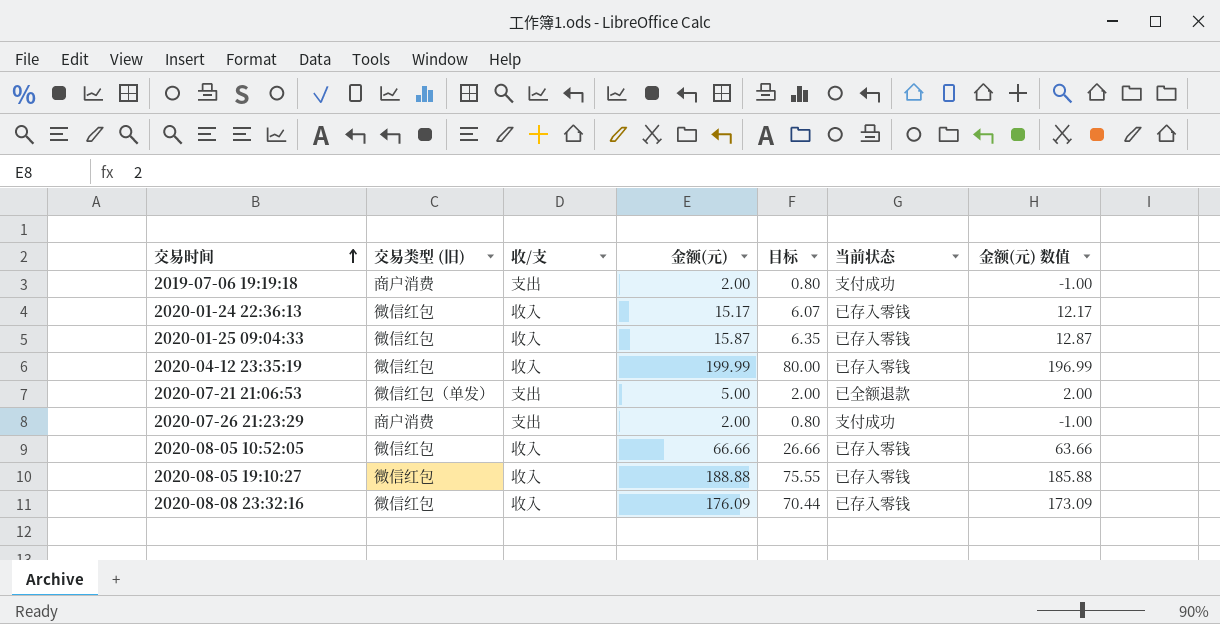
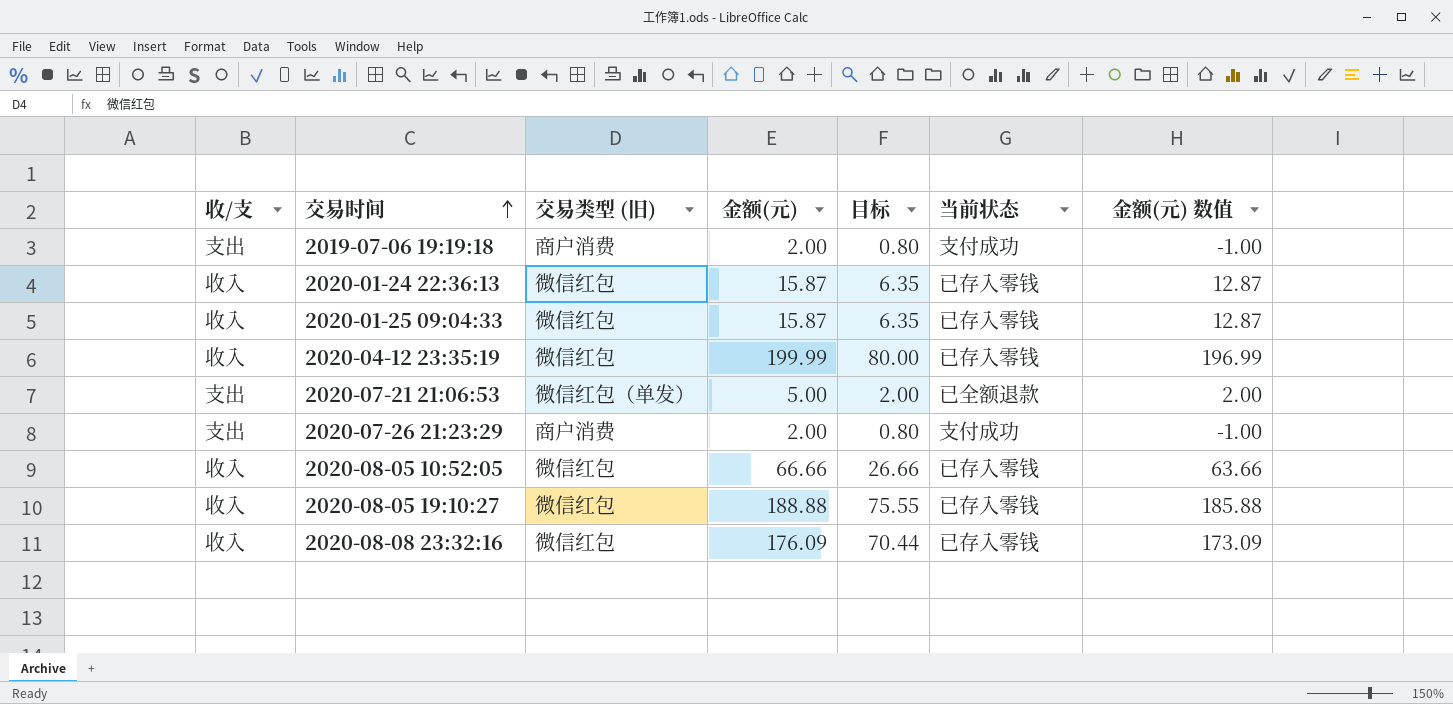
column 收/支 | position: 3 -> 1
2020-01-24 22:36:13 | 金额(元): 15.17 -> 15.87
2020-01-24 22:36:13 | 目标: 6.07 -> 6.35
2020-01-24 22:36:13 | 金额(元) 数值: 12.17 -> 12.87

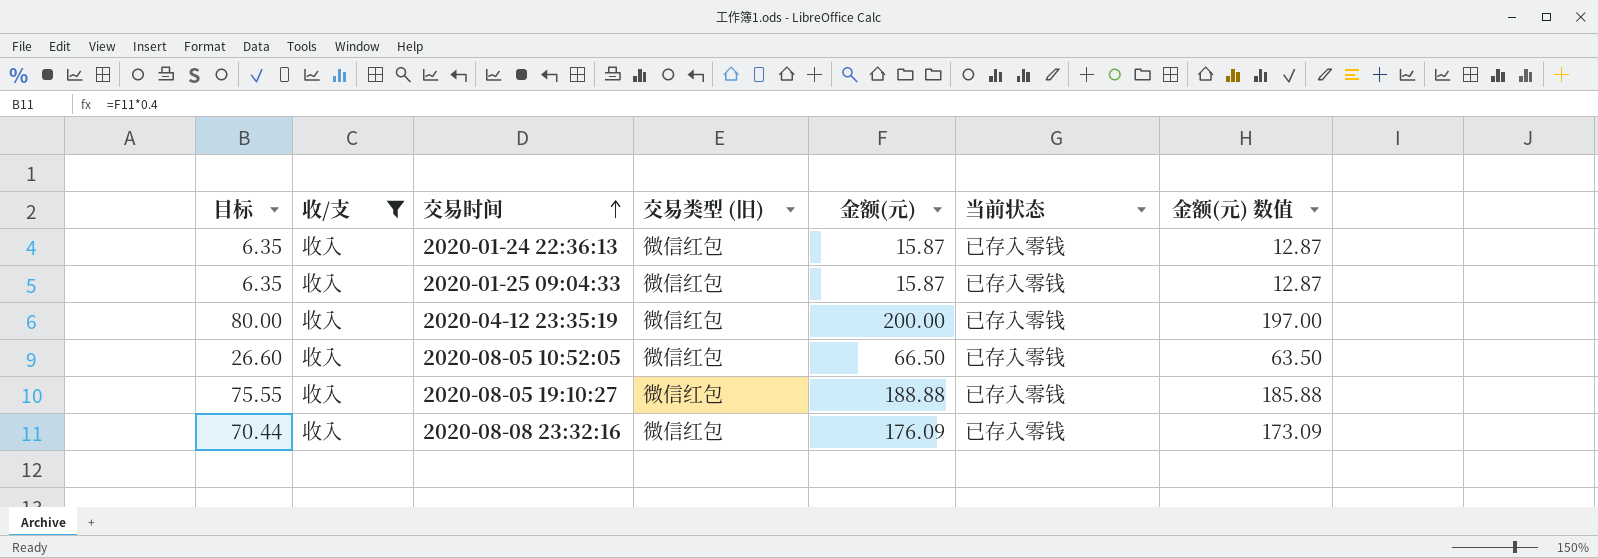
filter: none -> 收/支 = 收入
column 目标 | position: 5 -> 1
2020-04-12 23:35:19 | 金额(元): 199.99 -> 200.00
2020-04-12 23:35:19 | 金额(元) 数值: 196.99 -> 197.00
2020-08-05 10:52:05 | 目标: 26.66 -> 26.60
2020-08-05 10:52:05 | 金额(元): 66.66 -> 66.50
2020-08-05 10:52:05 | 金额(元) 数值: 63.66 -> 63.50

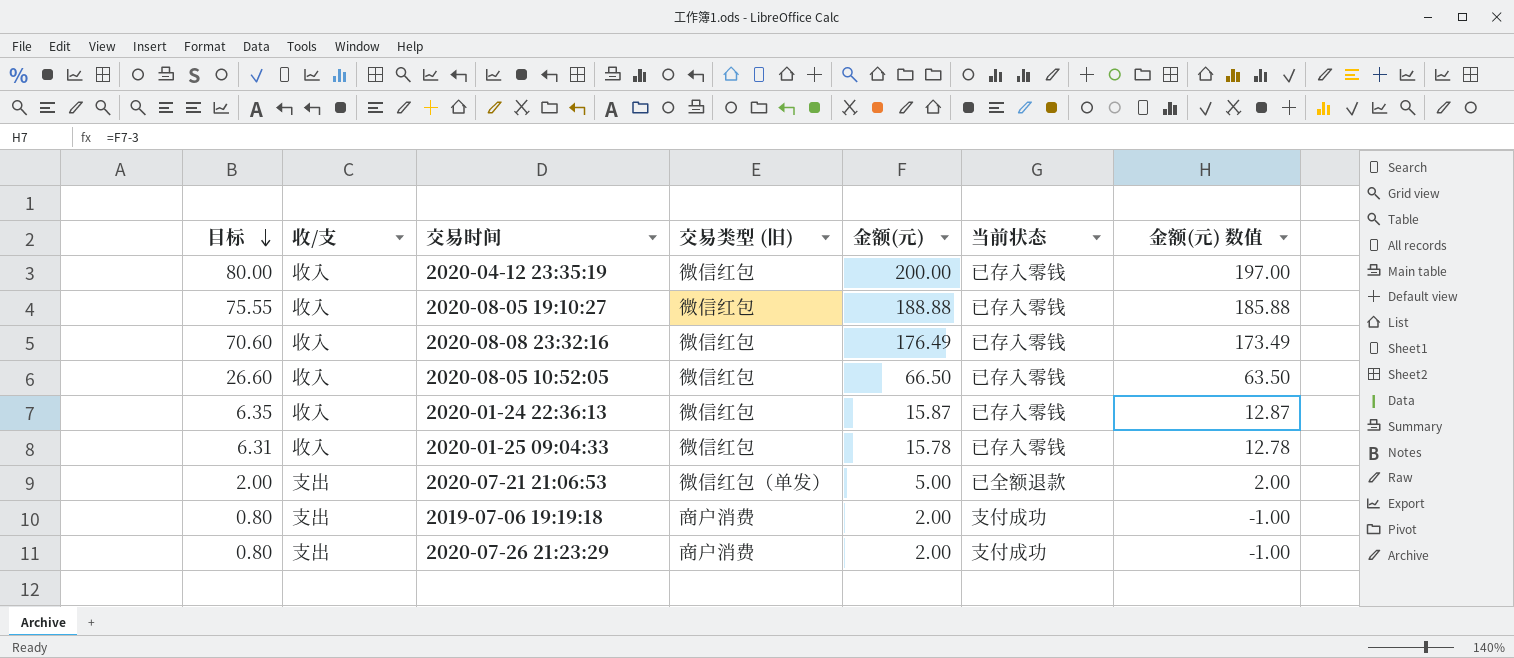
filter: 收/支 = 收入 -> none
row order: 交易时间 ascending -> 目标 descending
2020-08-08 23:32:16 | 目标: 70.44 -> 70.60
2020-08-08 23:32:16 | 金额(元): 176.09 -> 176.49
2020-08-08 23:32:16 | 金额(元) 数值: 173.09 -> 173.49
2020-01-25 09:04:33 | 目标: 6.35 -> 6.31
2020-01-25 09:04:33 | 金额(元): 15.87 -> 15.78
2020-01-25 09:04:33 | 金额(元) 数值: 12.87 -> 12.78

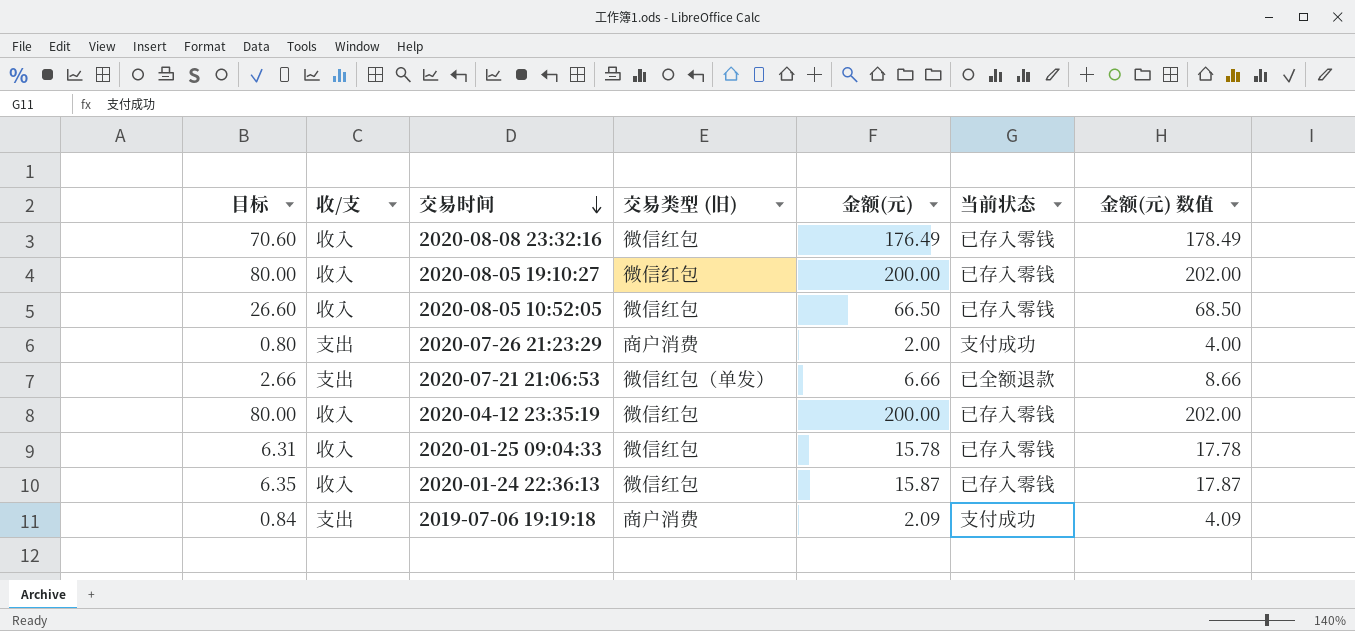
row order: 目标 descending -> 交易时间 descending
column 金额(元) 数值 | formula: [金额(元)] - 3 -> [金额(元)] + 2
2020-08-05 19:10:27 | 目标: 75.55 -> 80.00
2020-08-05 19:10:27 | 金额(元): 188.88 -> 200.00
2020-07-21 21:06:53 | 目标: 2.00 -> 2.66
2020-07-21 21:06:53 | 金额(元): 5.00 -> 6.66
2019-07-06 19:19:18 | 目标: 0.80 -> 0.84
2019-07-06 19:19:18 | 金额(元): 2.00 -> 2.09

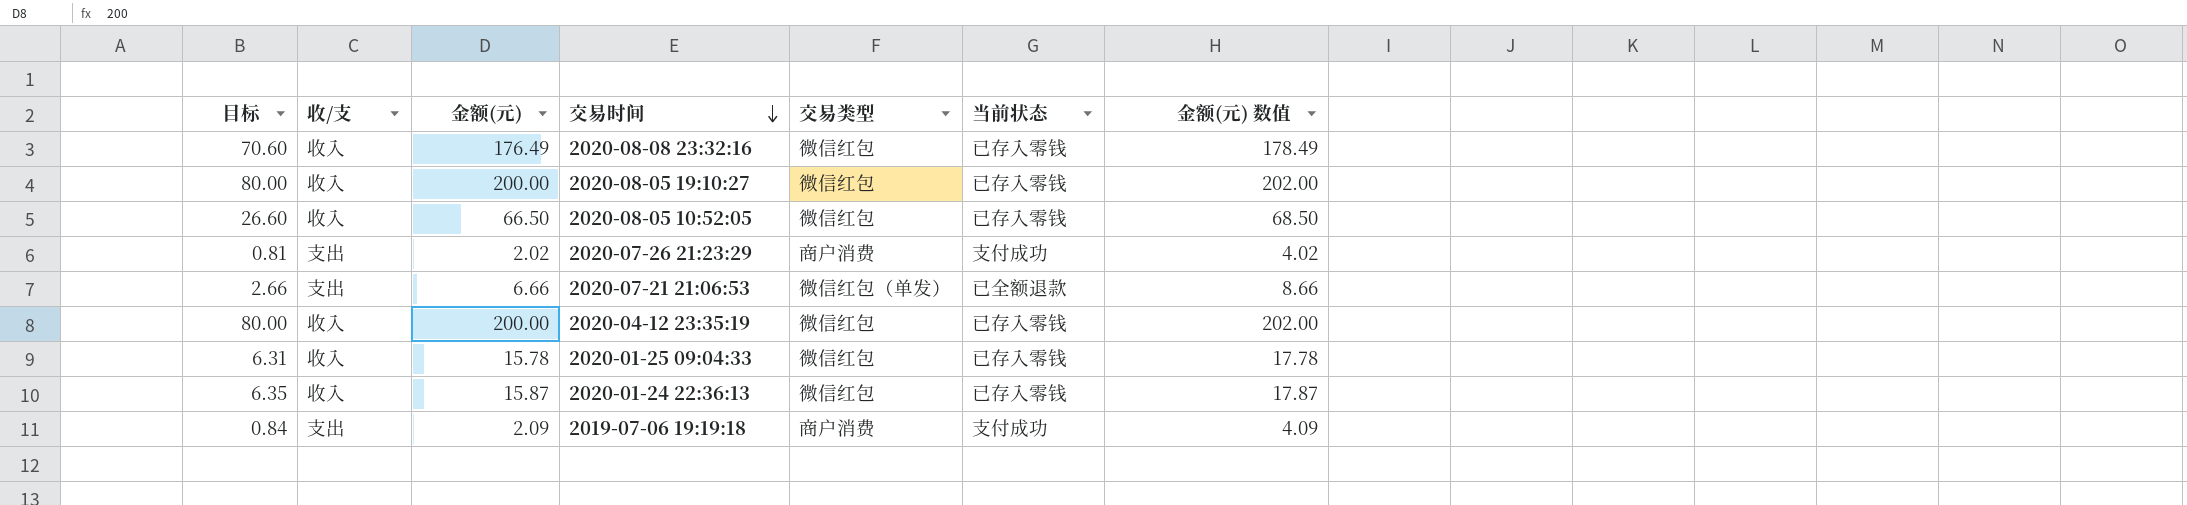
column 金额(元) | position: 5 -> 3
column name: 交易类型 (旧) -> 交易类型
2020-07-26 21:23:29 | 目标: 0.80 -> 0.81
2020-07-26 21:23:29 | 金额(元): 2.00 -> 2.02
2020-07-26 21:23:29 | 金额(元) 数值: 4.00 -> 4.02

